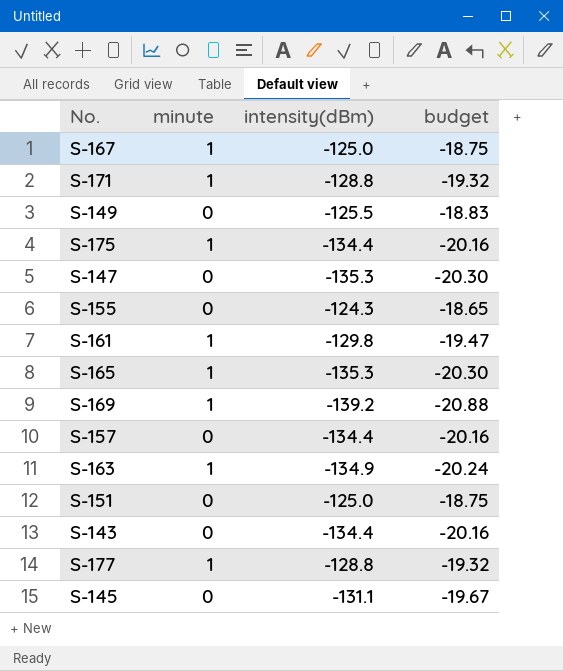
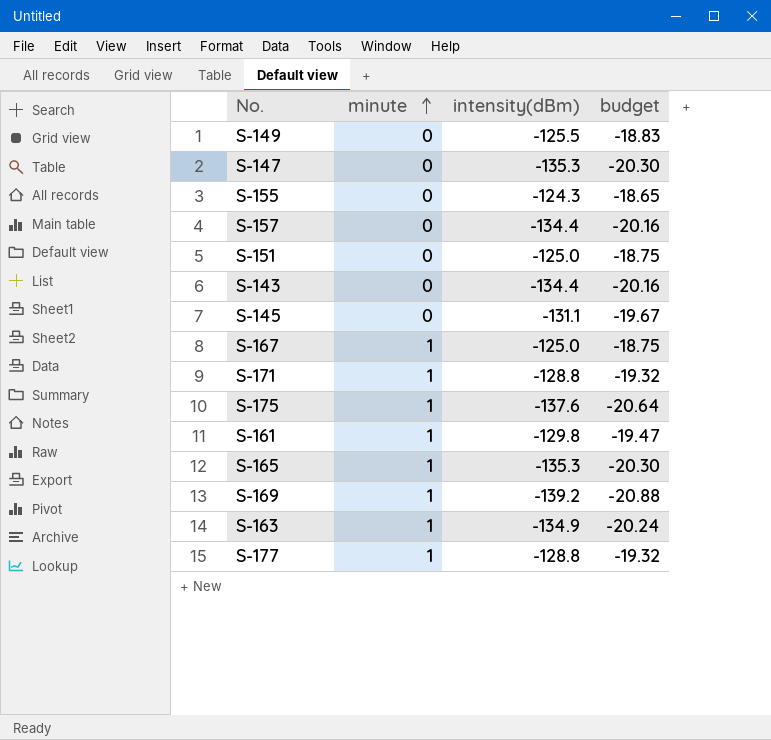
row order: none -> minute ascending
S-175 | intensity(dBm): -134.4 -> -137.6
S-175 | budget: -20.16 -> -20.64

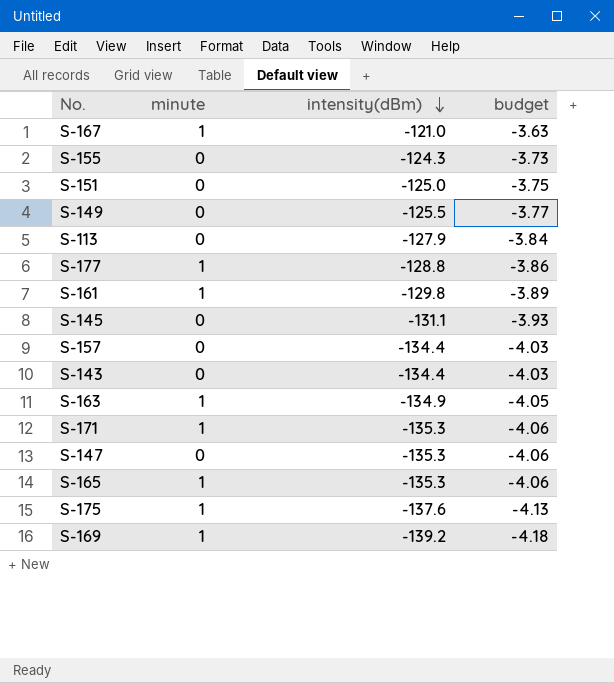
row order: minute ascending -> intensity(dBm) descending
column budget | formula: [intensity(dBm)] * 0.15 -> [intensity(dBm)] * 0.03
S-167 | intensity(dBm): -125.0 -> -121.0
row S-113: none -> 0 | -127.9 | -3.84
S-171 | intensity(dBm): -128.8 -> -135.3

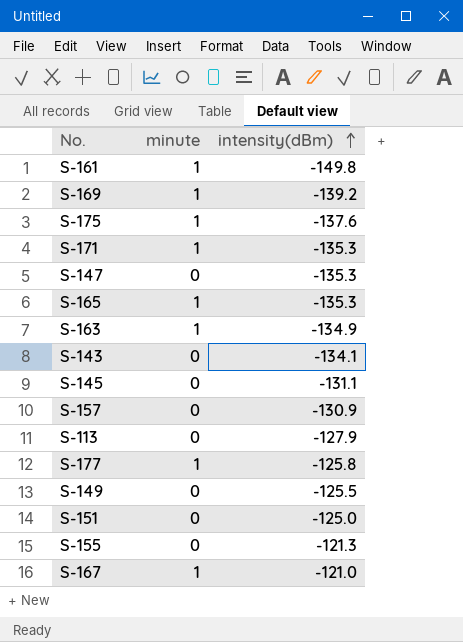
row order: intensity(dBm) descending -> intensity(dBm) ascending
column budget | formula: [intensity(dBm)] * 0.03 -> none
S-161 | intensity(dBm): -129.8 -> -149.8
S-143 | intensity(dBm): -134.4 -> -134.1
S-157 | intensity(dBm): -134.4 -> -130.9
S-177 | intensity(dBm): -128.8 -> -125.8
S-155 | intensity(dBm): -124.3 -> -121.3

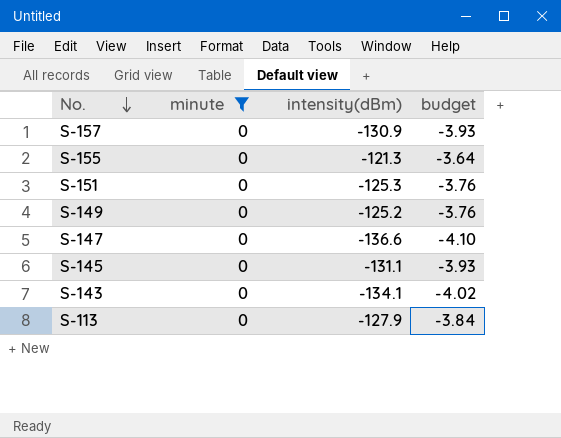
filter: none -> minute = 0
row order: intensity(dBm) ascending -> No. descending
column budget | formula: none -> [intensity(dBm)] * 0.03
S-151 | intensity(dBm): -125.0 -> -125.3
S-149 | intensity(dBm): -125.5 -> -125.2
S-147 | intensity(dBm): -135.3 -> -136.6

